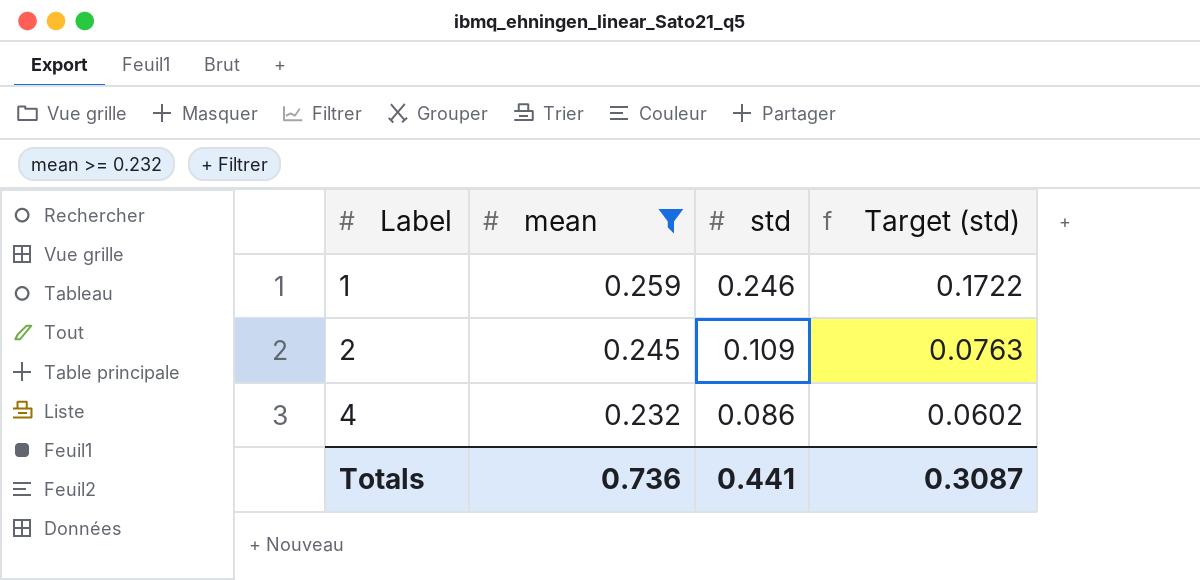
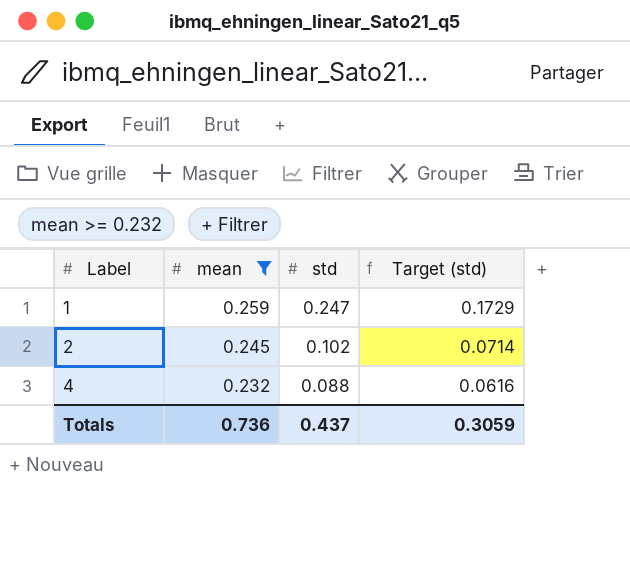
1 | std: 0.246 -> 0.247
1 | Target (std): 0.1722 -> 0.1729
2 | std: 0.109 -> 0.102
2 | Target (std): 0.0763 -> 0.0714
4 | std: 0.086 -> 0.088
4 | Target (std): 0.0602 -> 0.0616
Totals | std: 0.441 -> 0.437
Totals | Target (std): 0.3087 -> 0.3059

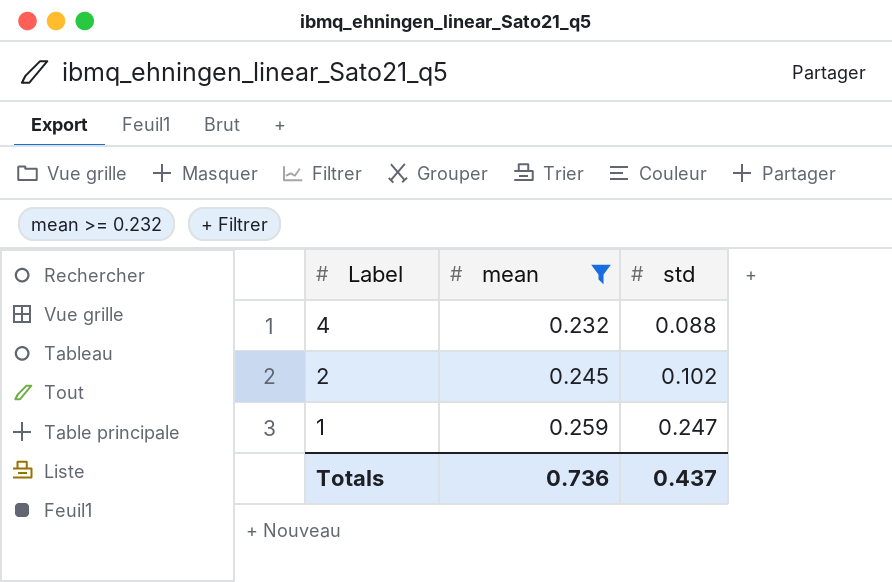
row order: Label ascending -> Label descending
column Target (std) | formula: [std] * 0.7 -> none

